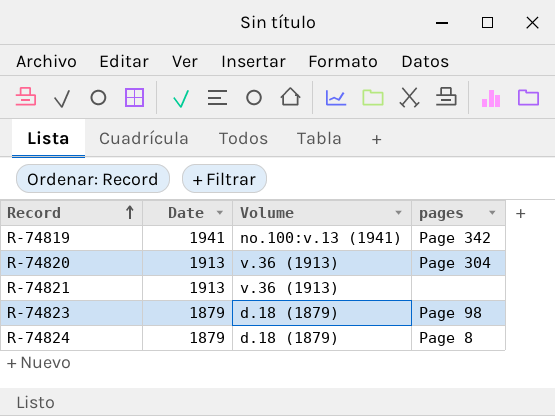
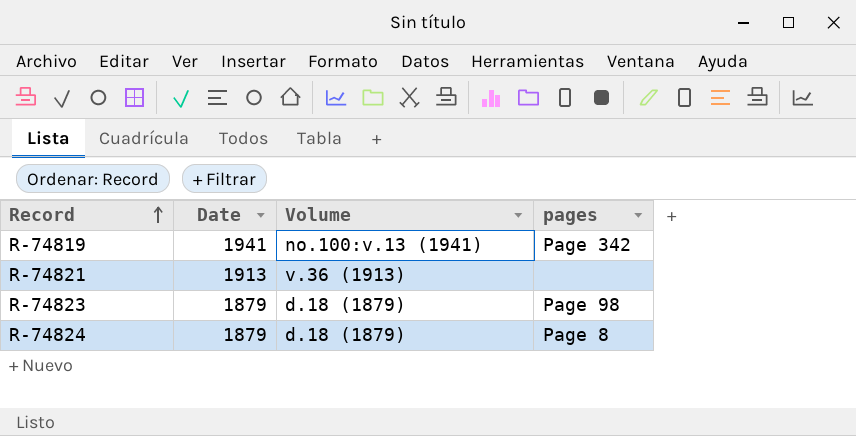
row R-74820: 1913 | v.36 (1913) | Page 304 -> none

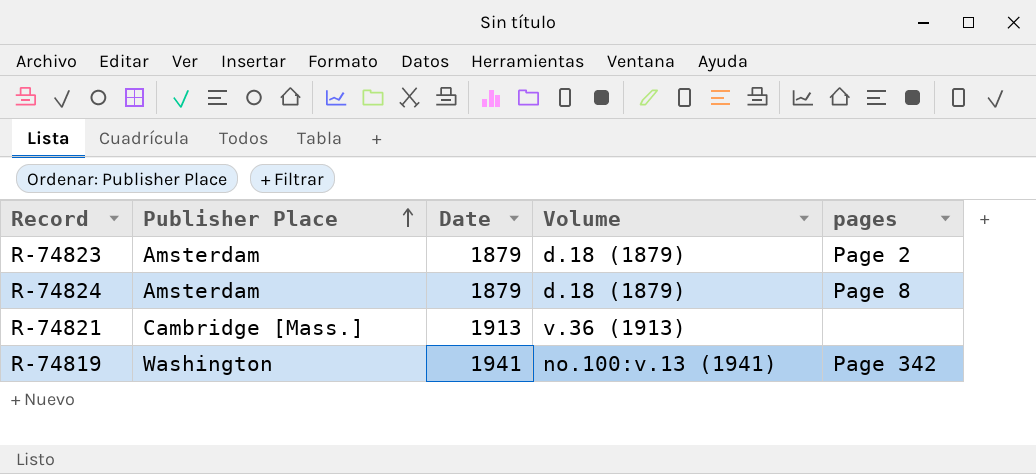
row order: Record ascending -> Publisher Place ascending
column Publisher Place | position: none -> 2
R-74823 | pages: Page 98 -> Page 2

